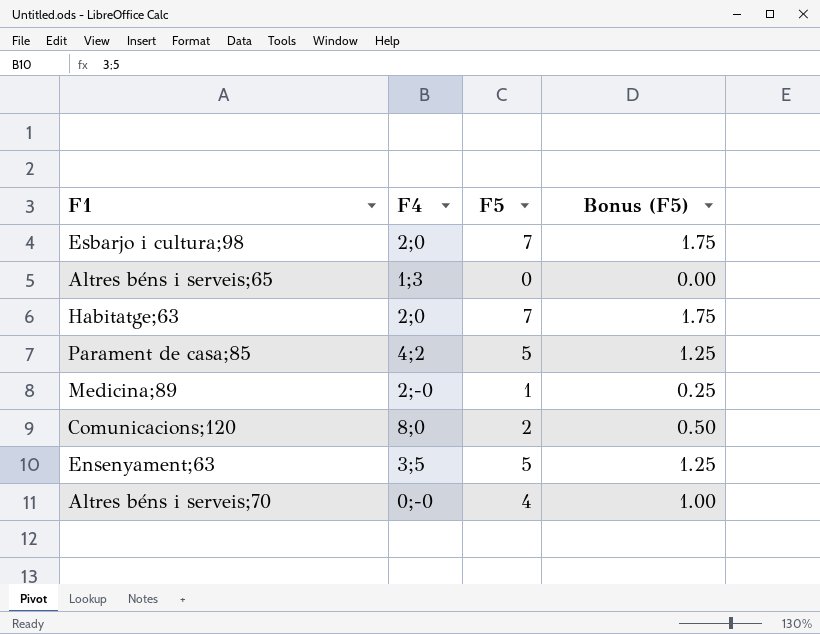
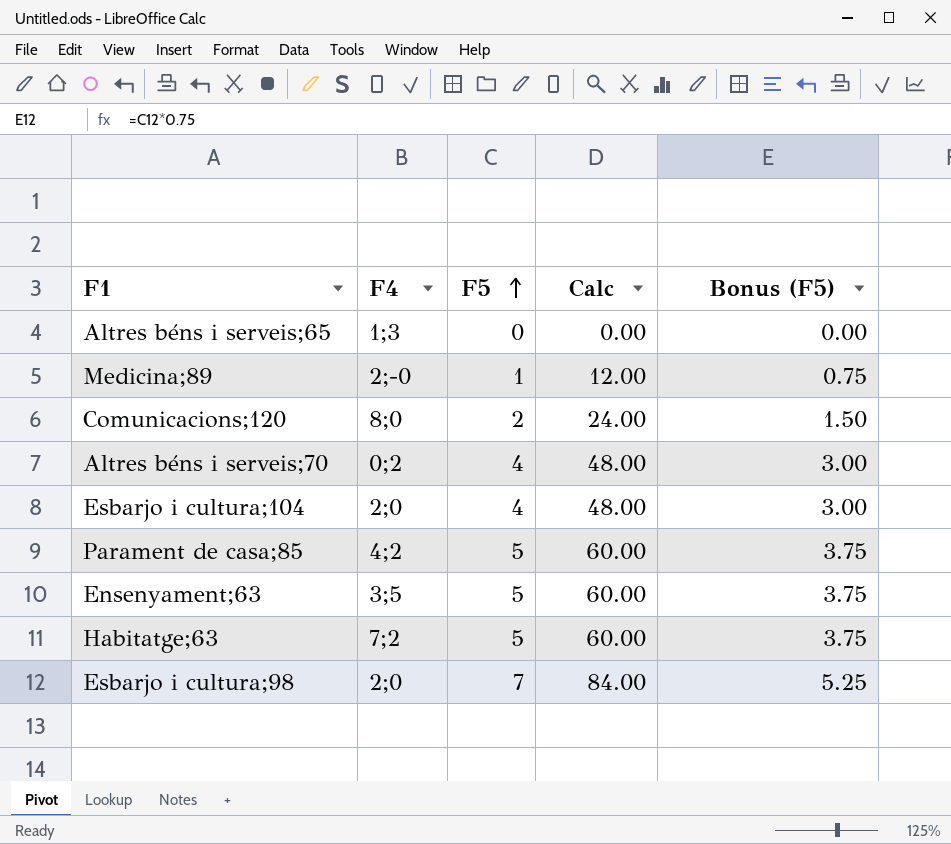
row order: none -> F5 ascending
column Calc | formula: none -> [F5] * 12
column Bonus (F5) | formula: [F5] * 0.25 -> [F5] * 0.75
Altres béns i serveis;70 | F4: 0;-0 -> 0;2
row Esbarjo i cultura;104: none -> 2;0 | 4 | 48.00 | 3.00
Habitatge;63 | F4: 2;0 -> 7;2
Habitatge;63 | F5: 7 -> 5

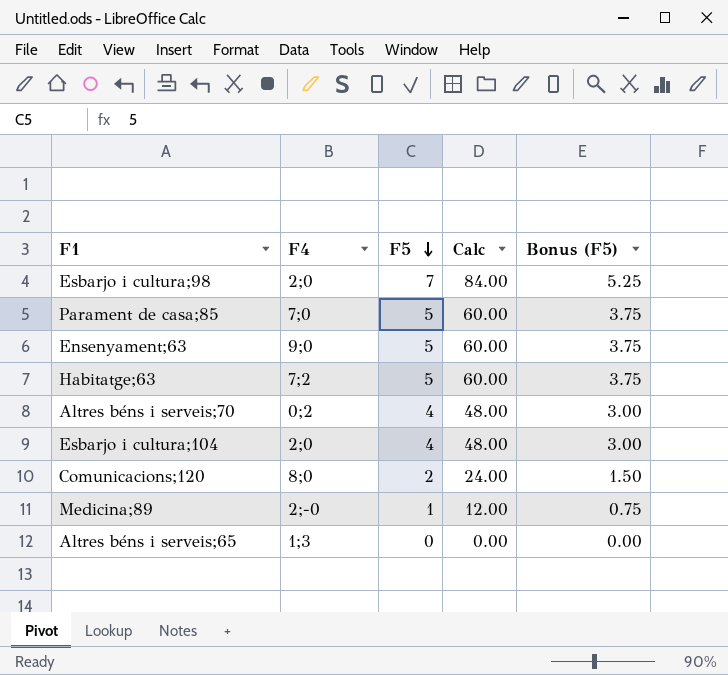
row order: F5 ascending -> F5 descending
Parament de casa;85 | F4: 4;2 -> 7;0
Ensenyament;63 | F4: 3;5 -> 9;0

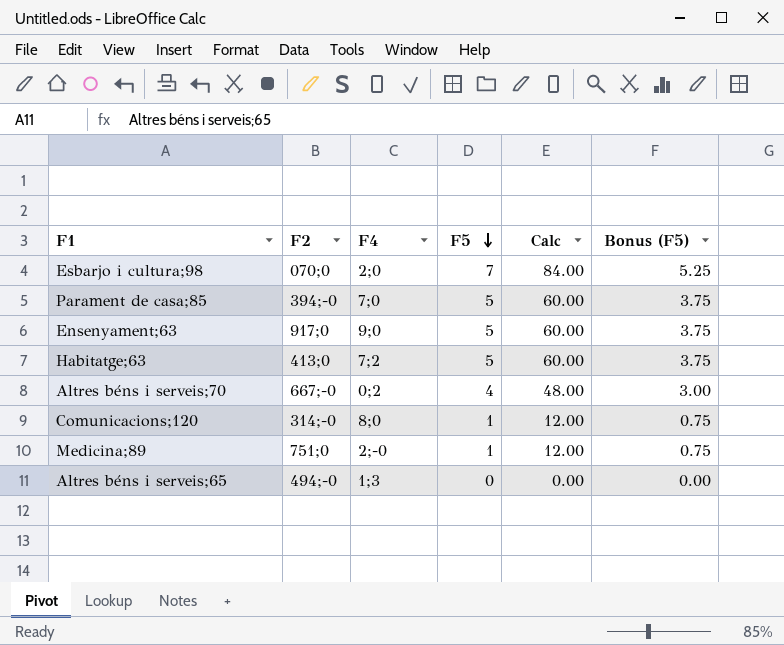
column F2 | position: none -> 2
row Esbarjo i cultura;104: 2;0 | 4 | 48.00 | 3.00 -> none
Comunicacions;120 | F5: 2 -> 1
Comunicacions;120 | Calc: 24.00 -> 12.00
Comunicacions;120 | Bonus (F5): 1.50 -> 0.75

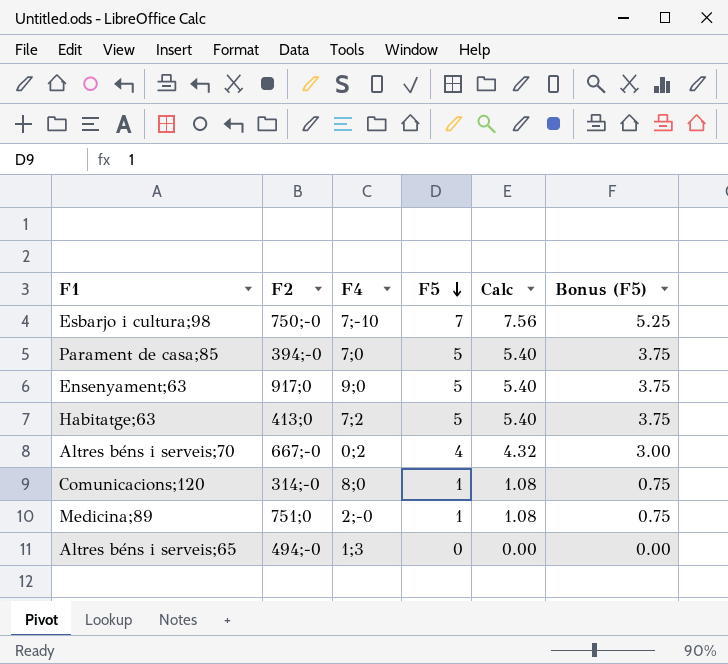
column Calc | formula: [F5] * 12 -> [F5] * 1.08
Esbarjo i cultura;98 | F2: 070;0 -> 750;-0
Esbarjo i cultura;98 | F4: 2;0 -> 7;-10

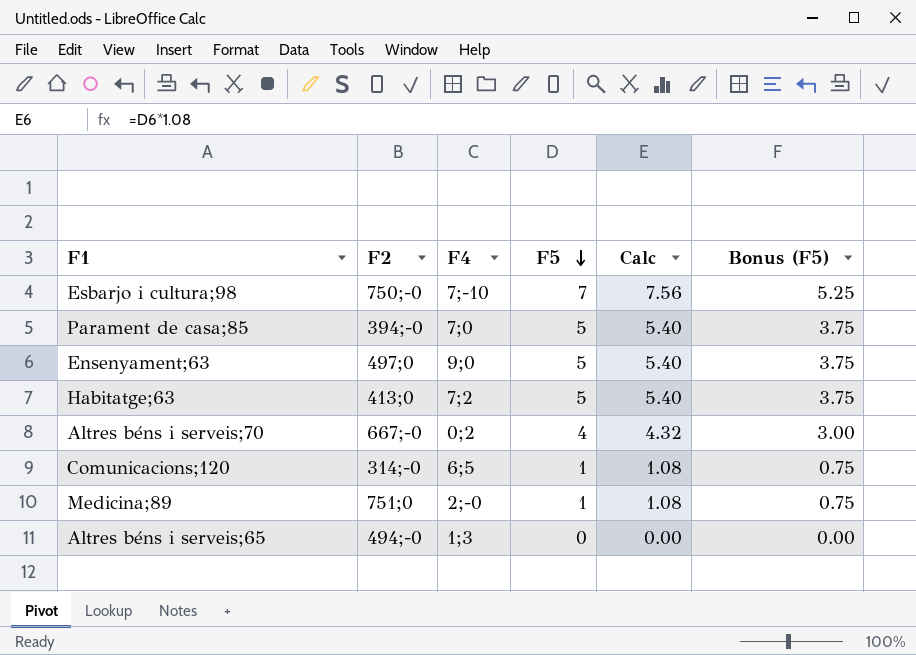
Ensenyament;63 | F2: 917;0 -> 497;0
Comunicacions;120 | F4: 8;0 -> 6;5

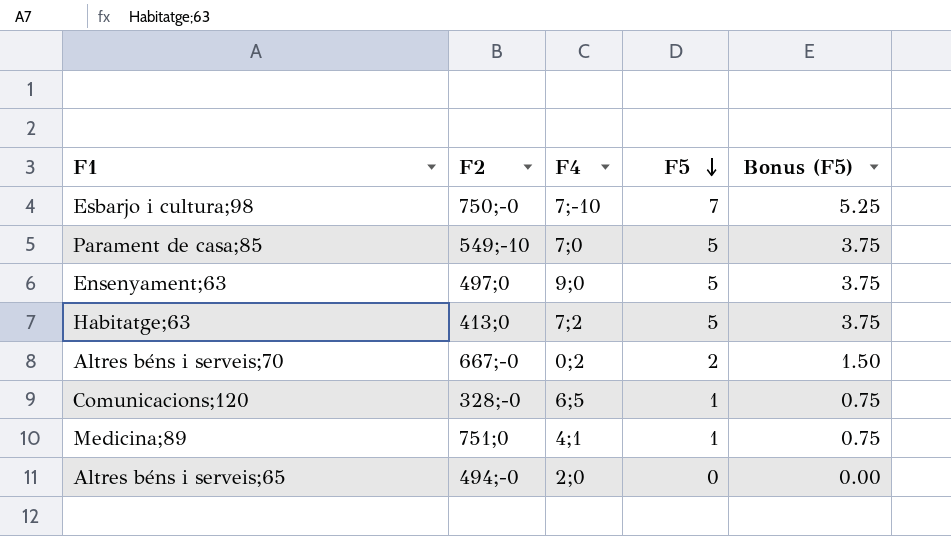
column Calc | formula: [F5] * 1.08 -> none
Parament de casa;85 | F2: 394;-0 -> 549;-10
Altres béns i serveis;70 | F5: 4 -> 2
Altres béns i serveis;70 | Bonus (F5): 3.00 -> 1.50
Comunicacions;120 | F2: 314;-0 -> 328;-0
Medicina;89 | F4: 2;-0 -> 4;1
Altres béns i serveis;65 | F4: 1;3 -> 2;0

